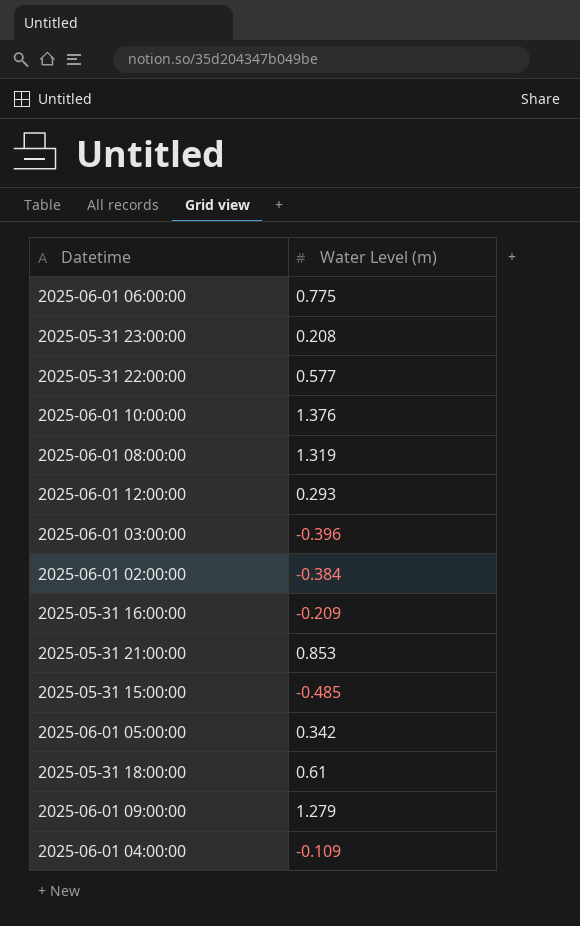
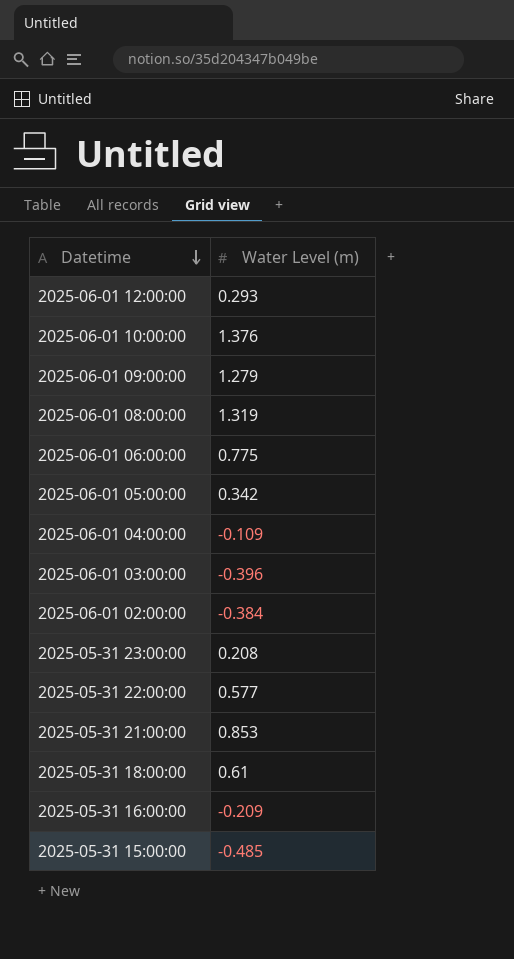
row order: none -> Datetime descending

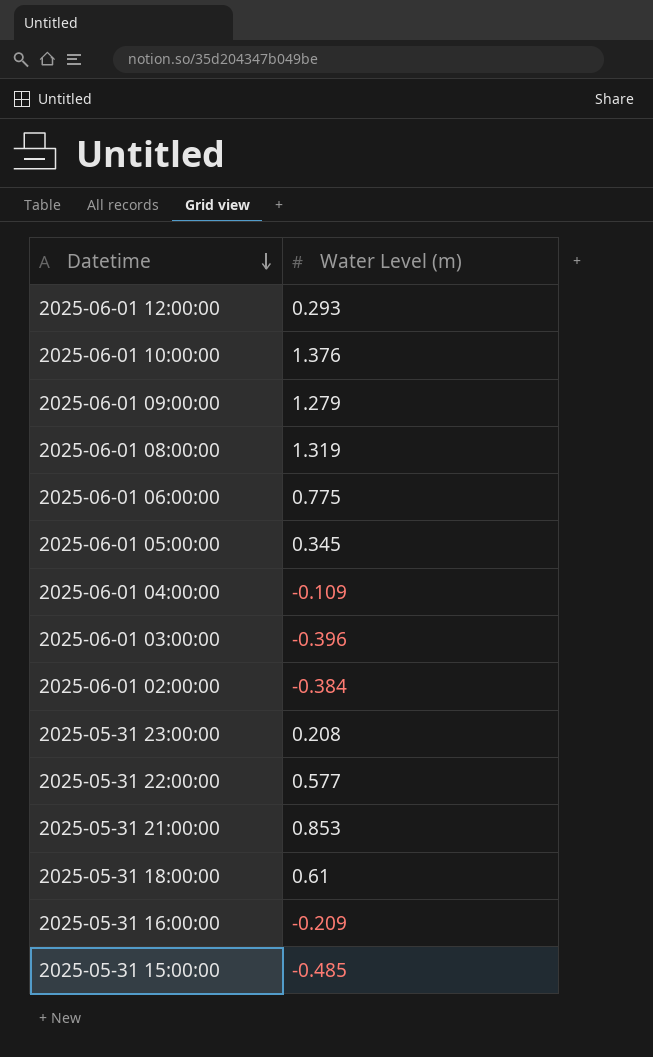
2025-06-01 05:00:00 | Water Level (m): 0.342 -> 0.345

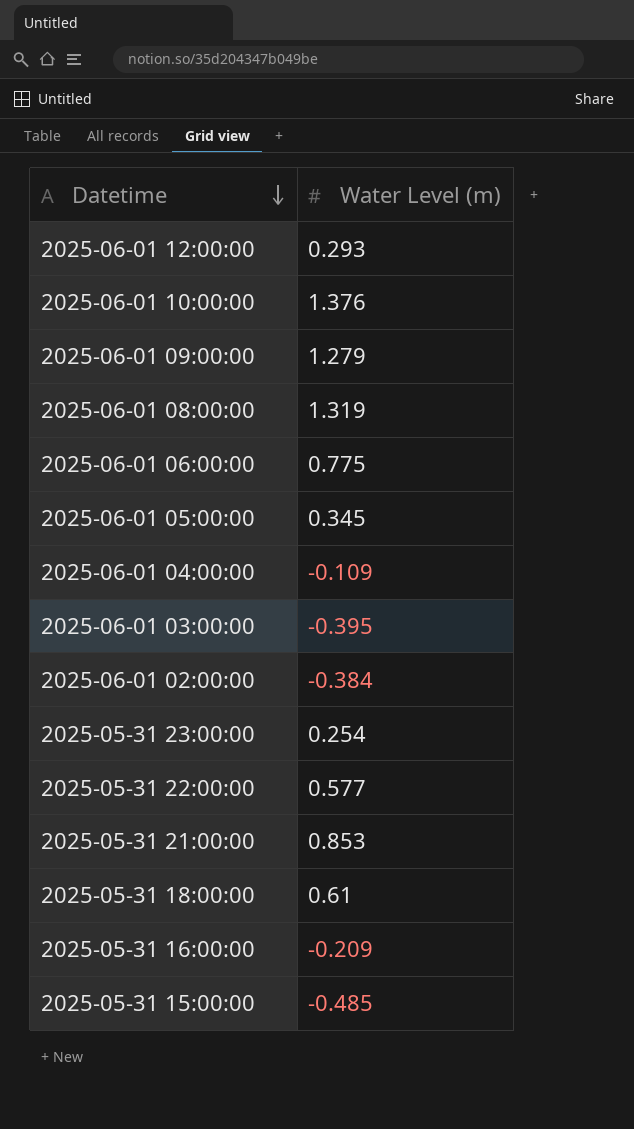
2025-06-01 03:00:00 | Water Level (m): -0.396 -> -0.395
2025-05-31 23:00:00 | Water Level (m): 0.208 -> 0.254

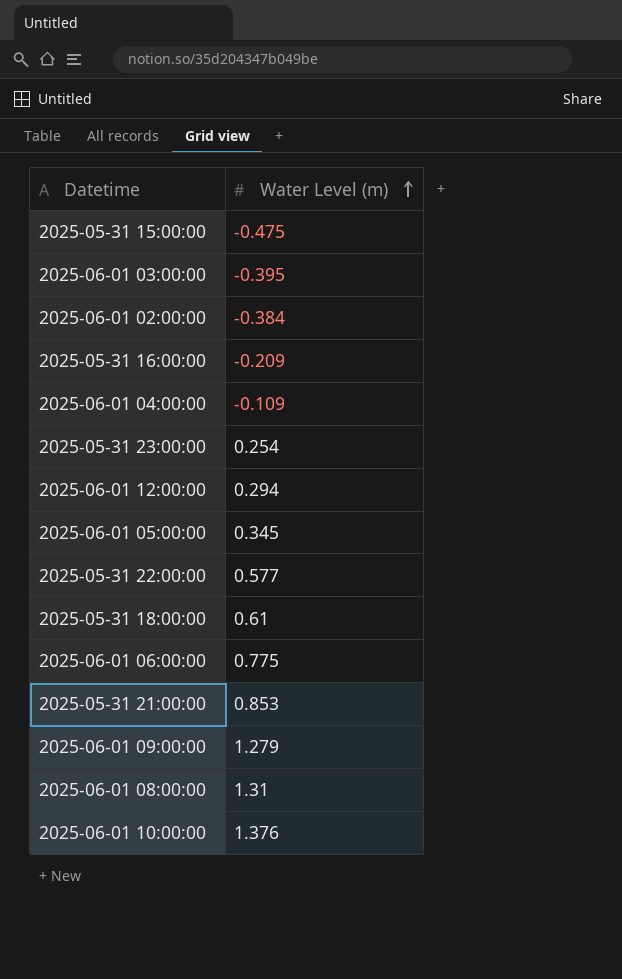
row order: Datetime descending -> Water Level (m) ascending
2025-05-31 15:00:00 | Water Level (m): -0.485 -> -0.475
2025-06-01 12:00:00 | Water Level (m): 0.293 -> 0.294
2025-06-01 08:00:00 | Water Level (m): 1.319 -> 1.31

